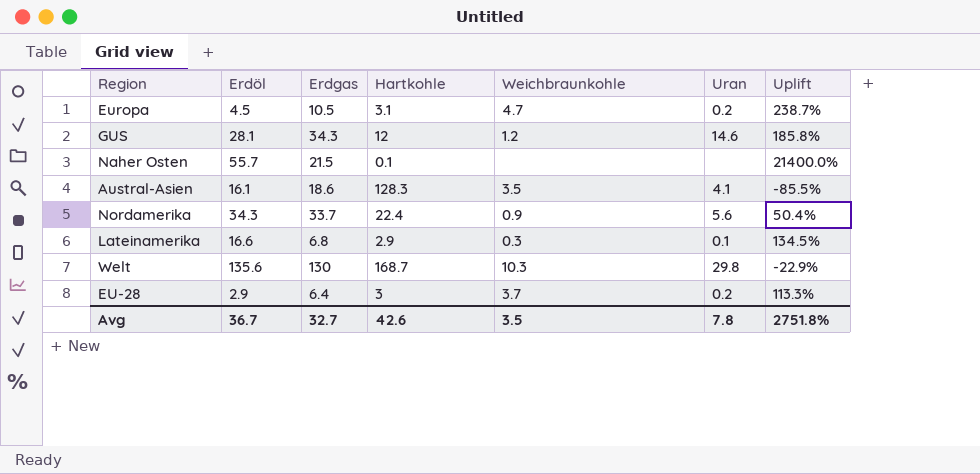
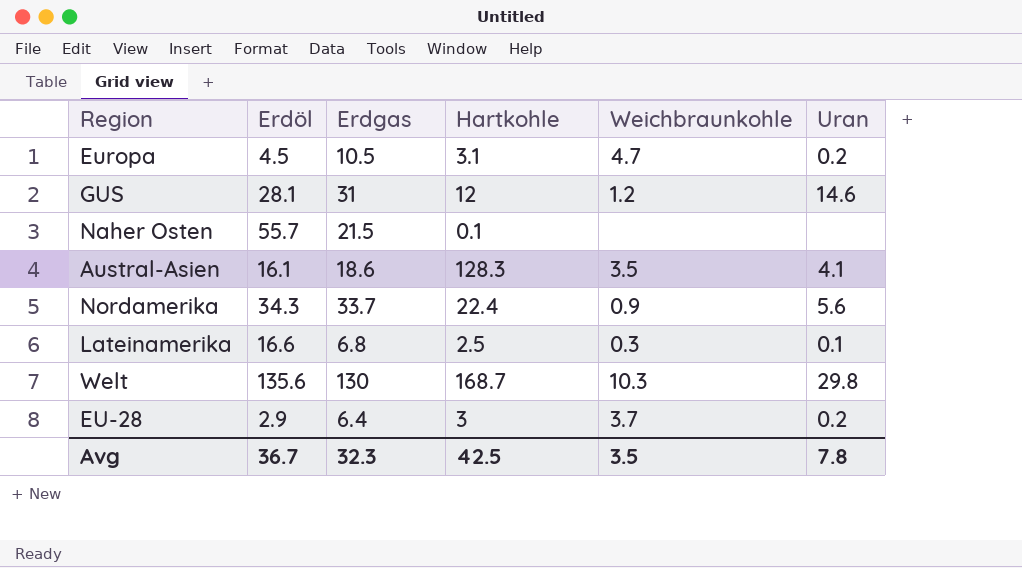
column Uplift | formula: ([Erdgas] - [Hartkohle]) / [Hartkohle] -> none
GUS | Erdgas: 34.3 -> 31
Lateinamerika | Hartkohle: 2.9 -> 2.5
Avg | Erdgas: 32.7 -> 32.3
Avg | Hartkohle: 42.6 -> 42.5

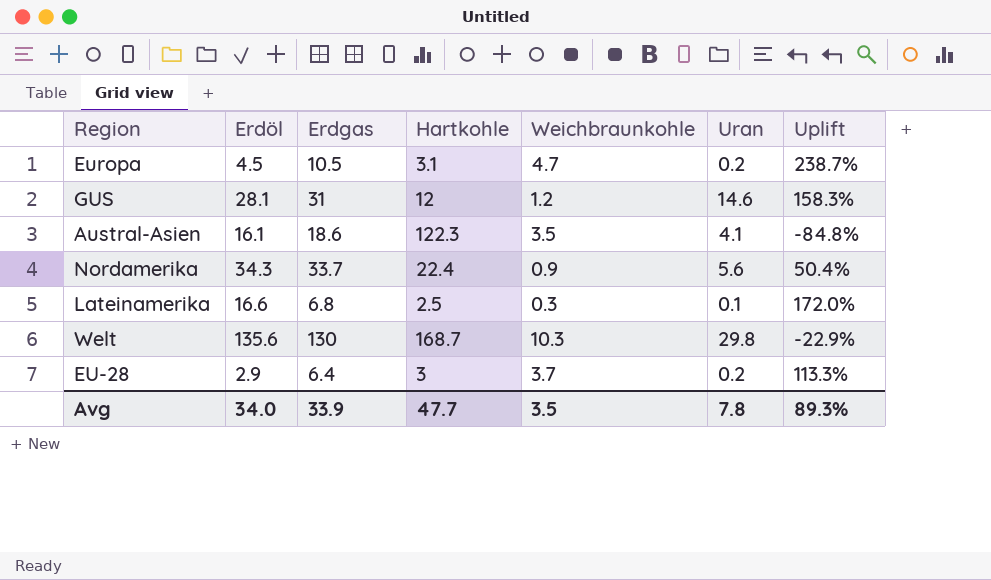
column Uplift | formula: none -> ([Erdgas] - [Hartkohle]) / [Hartkohle]
row Naher Osten: 55.7 | 21.5 | 0.1 | none | none -> none
Austral-Asien | Hartkohle: 128.3 -> 122.3
Avg | Erdöl: 36.7 -> 34.0
Avg | Erdgas: 32.3 -> 33.9
Avg | Hartkohle: 42.5 -> 47.7

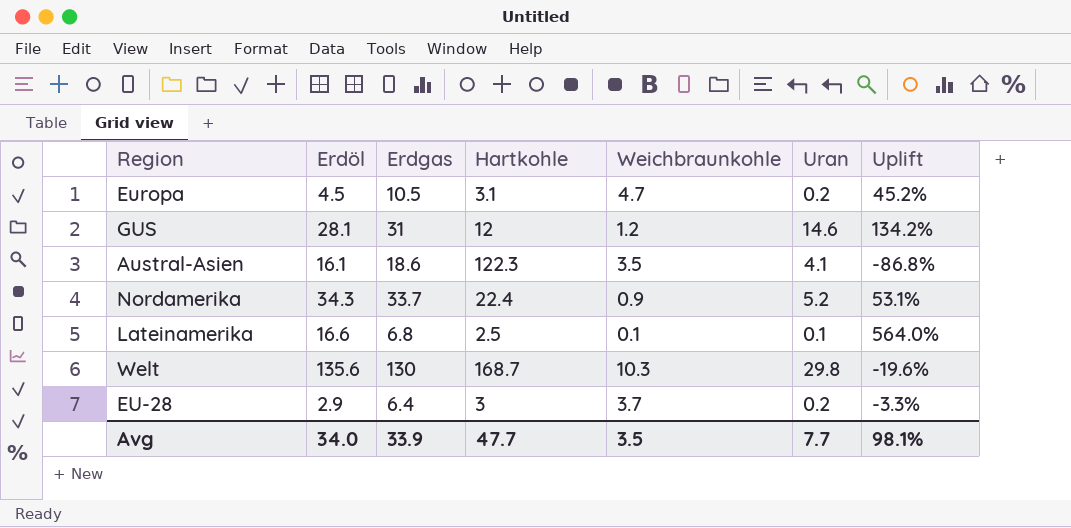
column Uplift | formula: ([Erdgas] - [Hartkohle]) / [Hartkohle] -> ([Erdöl] - [Hartkohle]) / [Hartkohle]
Nordamerika | Uran: 5.6 -> 5.2
Lateinamerika | Weichbraunkohle: 0.3 -> 0.1
Avg | Uran: 7.8 -> 7.7
Avg | Uplift: 89.3% -> 98.1%

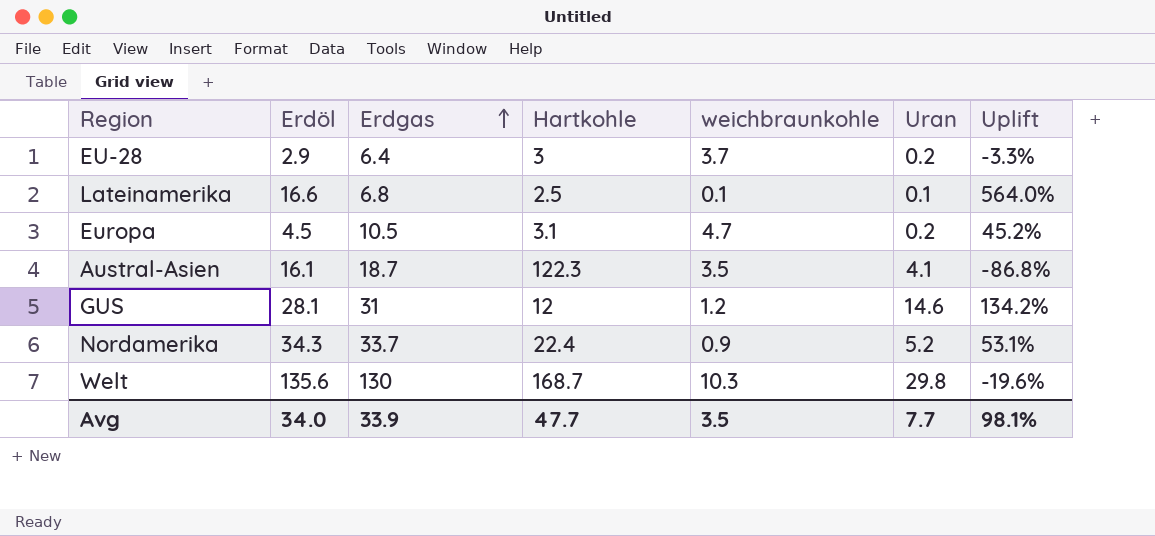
row order: none -> Erdgas ascending
column name: Weichbraunkohle -> weichbraunkohle
Austral-Asien | Erdgas: 18.6 -> 18.7

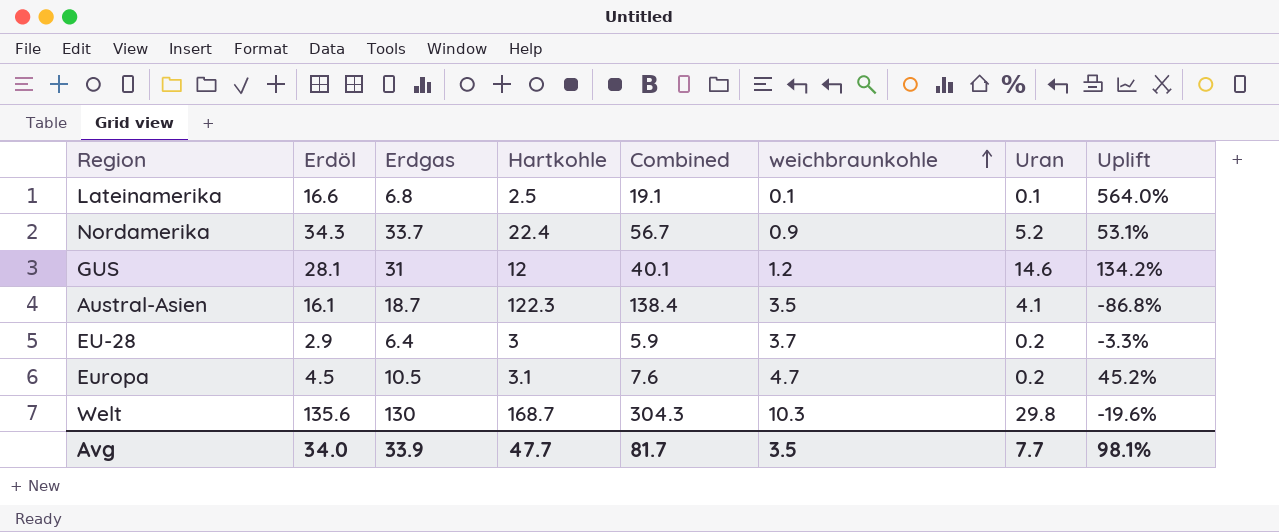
row order: Erdgas ascending -> weichbraunkohle ascending
column Combined | formula: none -> [Erdöl] + [Hartkohle]

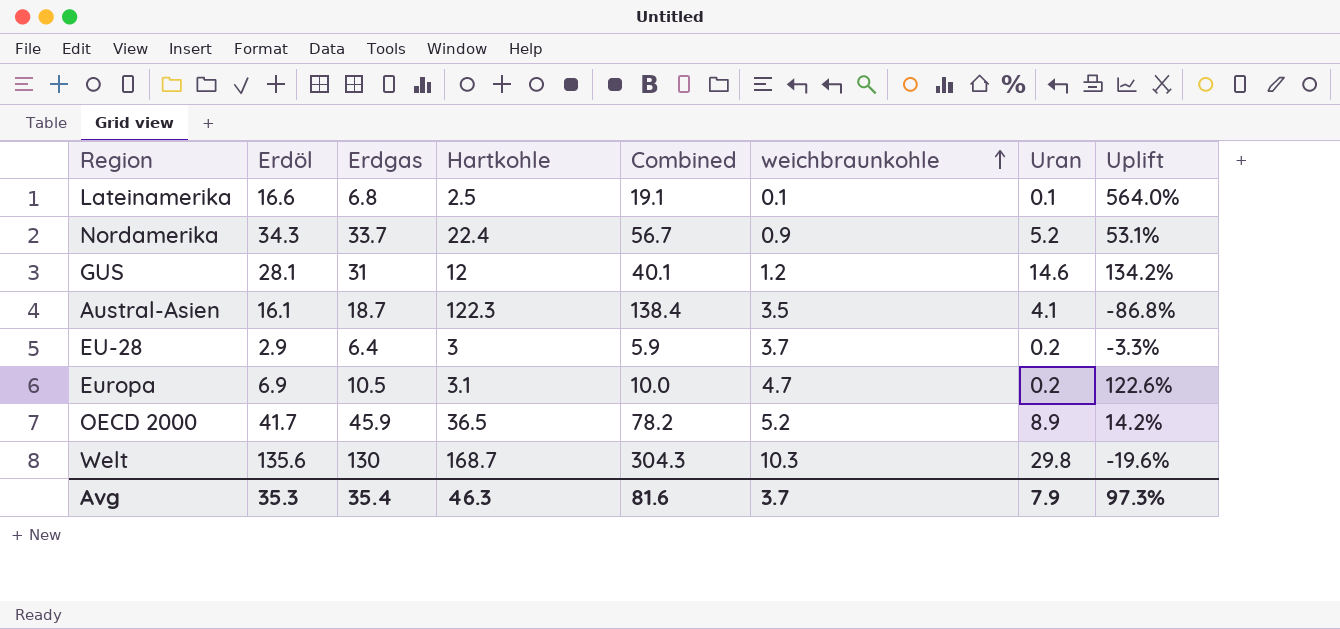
Europa | Erdöl: 4.5 -> 6.9
Europa | Combined: 7.6 -> 10.0
Europa | Uplift: 45.2% -> 122.6%
row OECD 2000: none -> 41.7 | 45.9 | 36.5 | 78.2 | 5.2 | 8.9 | 14.2%
Avg | Erdöl: 34.0 -> 35.3
Avg | Erdgas: 33.9 -> 35.4
Avg | Hartkohle: 47.7 -> 46.3
Avg | Combined: 81.7 -> 81.6
Avg | weichbraunkohle: 3.5 -> 3.7
Avg | Uran: 7.7 -> 7.9
Avg | Uplift: 98.1% -> 97.3%

